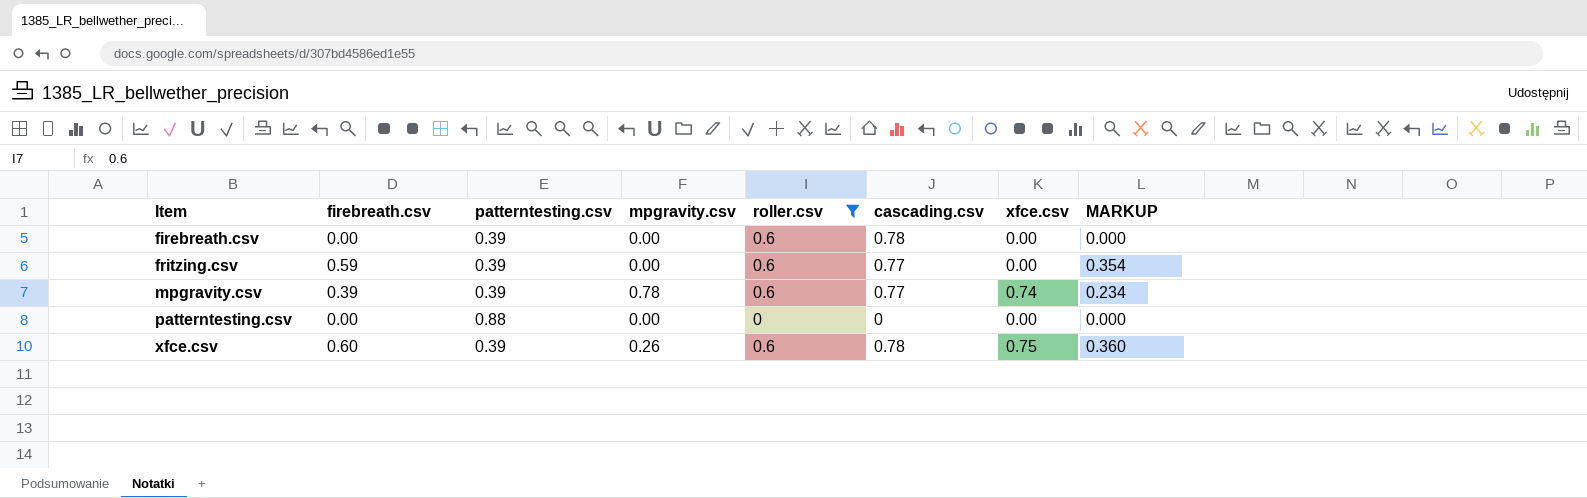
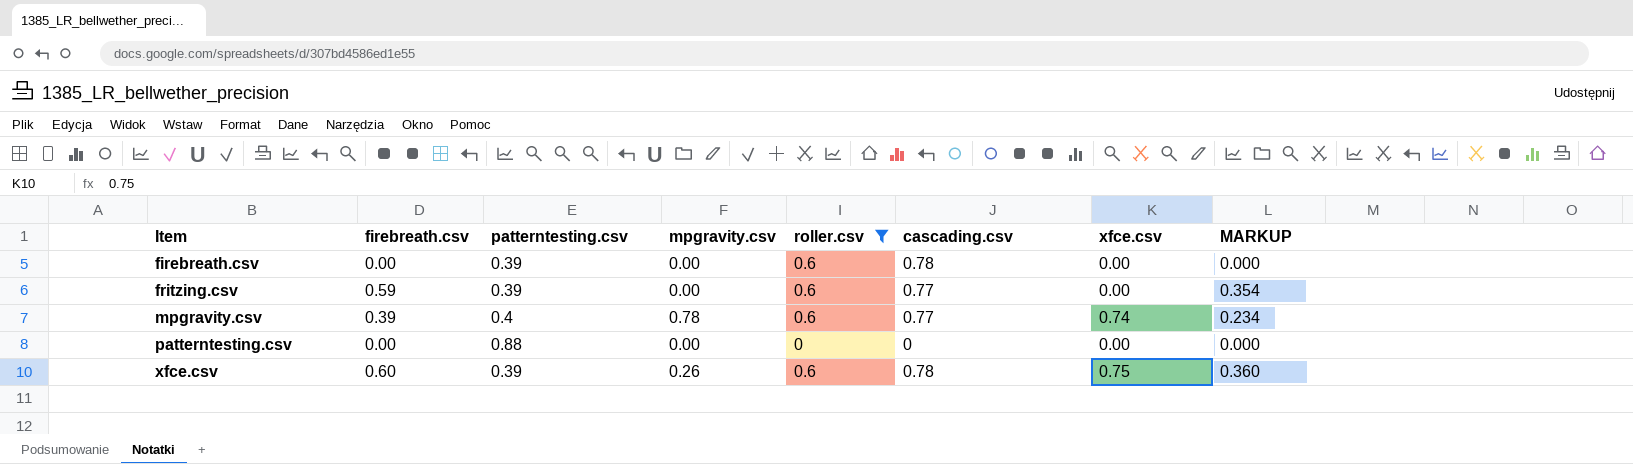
mpgravity.csv | patterntesting.csv: 0.39 -> 0.4

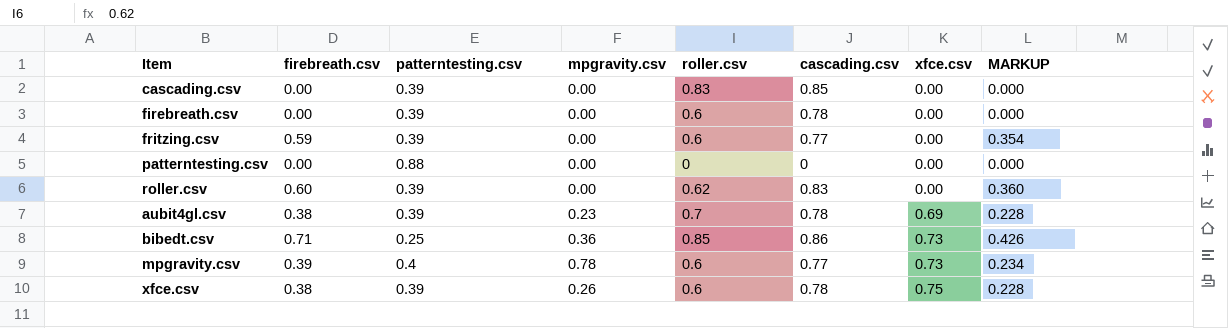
filter: roller.csv <= 0.6 -> none
row order: Item ascending -> xfce.csv ascending
mpgravity.csv | xfce.csv: 0.74 -> 0.73
xfce.csv | firebreath.csv: 0.60 -> 0.38
xfce.csv | MARKUP: 0.360 -> 0.228

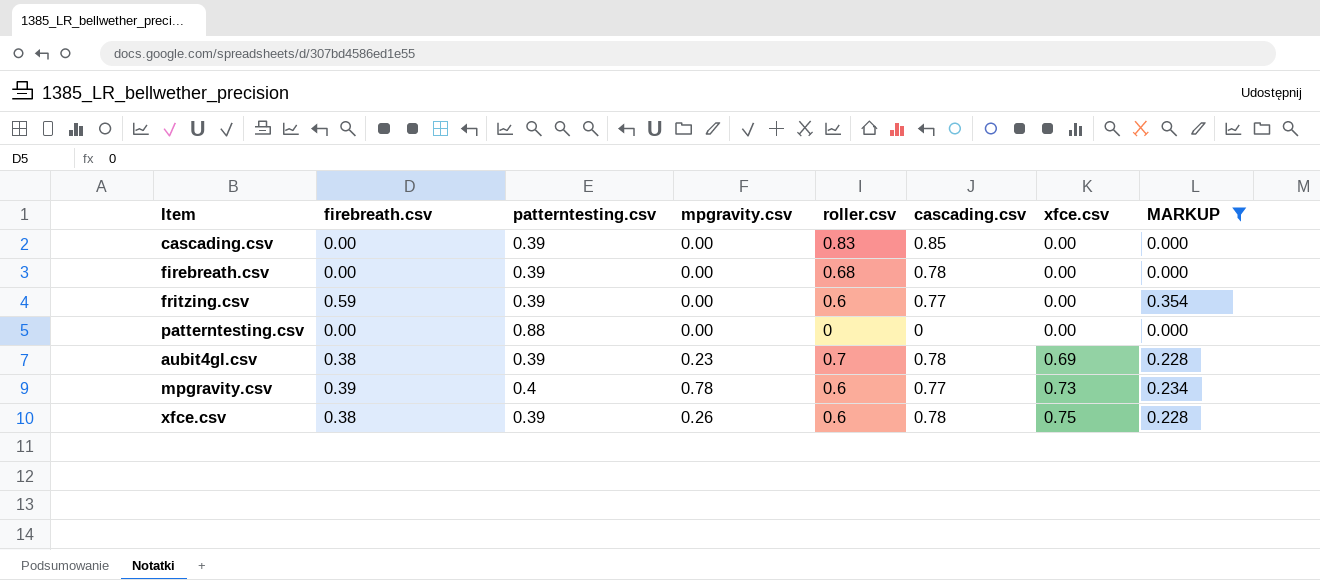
filter: none -> MARKUP <= 0.354
firebreath.csv | roller.csv: 0.6 -> 0.68

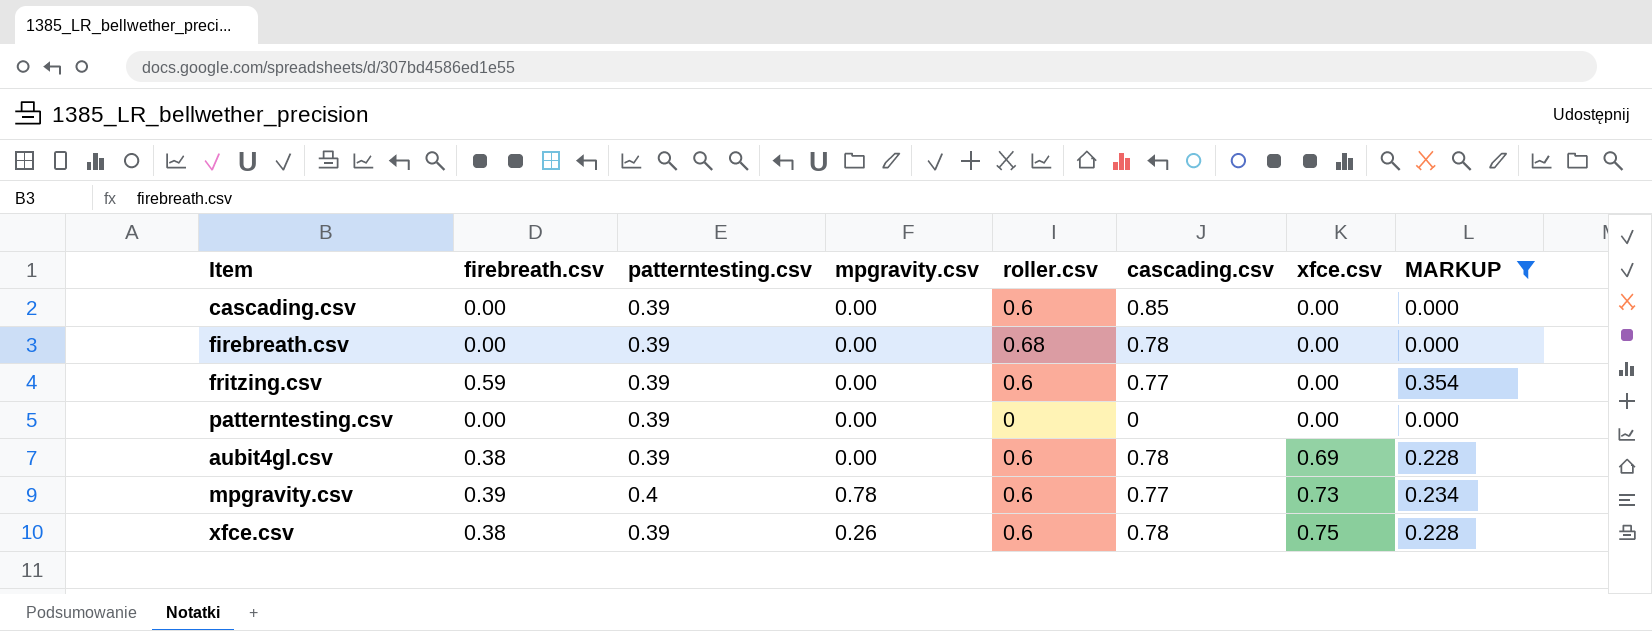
cascading.csv | roller.csv: 0.83 -> 0.6
patterntesting.csv | patterntesting.csv: 0.88 -> 0.39
aubit4gl.csv | mpgravity.csv: 0.23 -> 0.00
aubit4gl.csv | roller.csv: 0.7 -> 0.6

